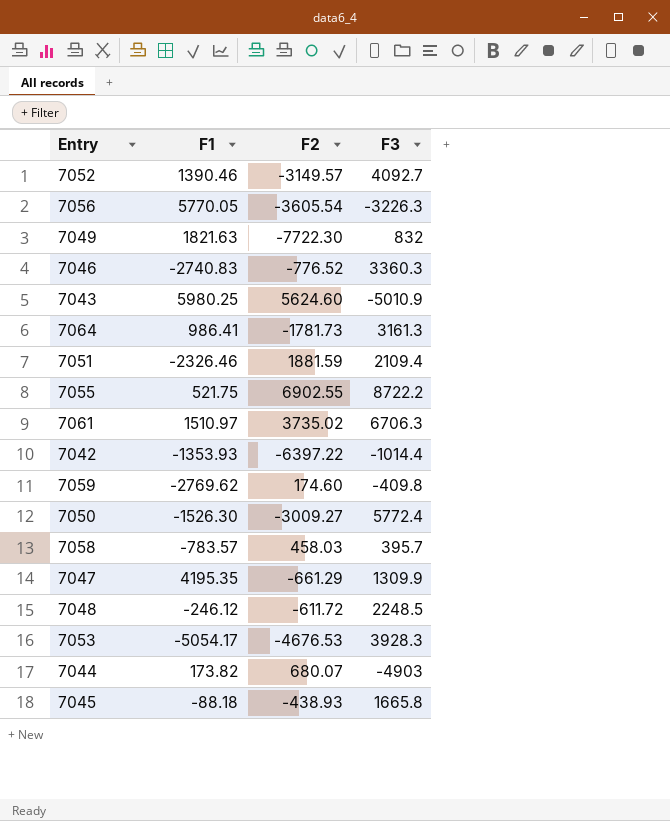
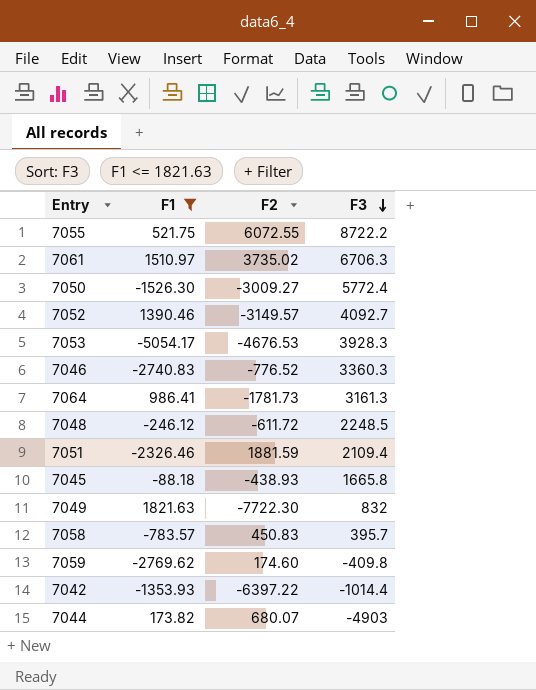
filter: none -> F1 <= 1821.63
row order: none -> F3 descending
7055 | F2: 6902.55 -> 6072.55
7058 | F2: 458.03 -> 450.83

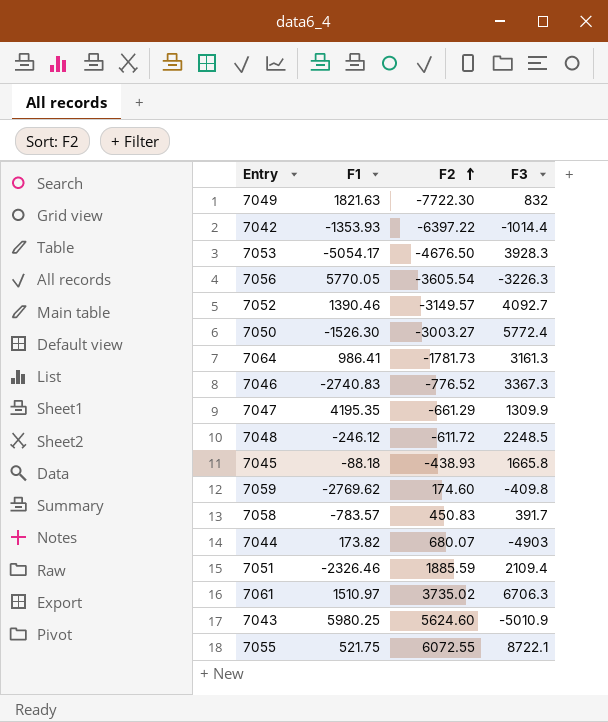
filter: F1 <= 1821.63 -> none
row order: F3 descending -> F2 ascending
7053 | F2: -4676.53 -> -4676.50
7050 | F2: -3009.27 -> -3003.27
7046 | F3: 3360.3 -> 3367.3
7058 | F3: 395.7 -> 391.7
7051 | F2: 1881.59 -> 1885.59
7055 | F3: 8722.2 -> 8722.1

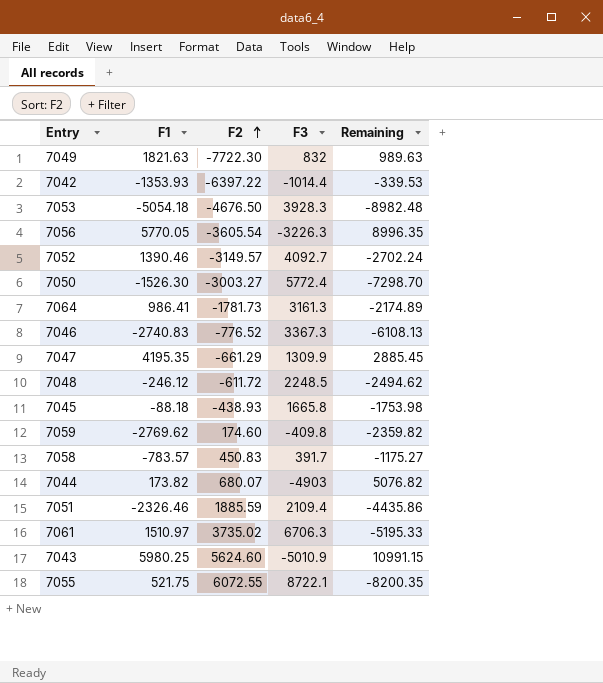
column Remaining | formula: none -> [F1] - [F3]
7053 | F1: -5054.17 -> -5054.18

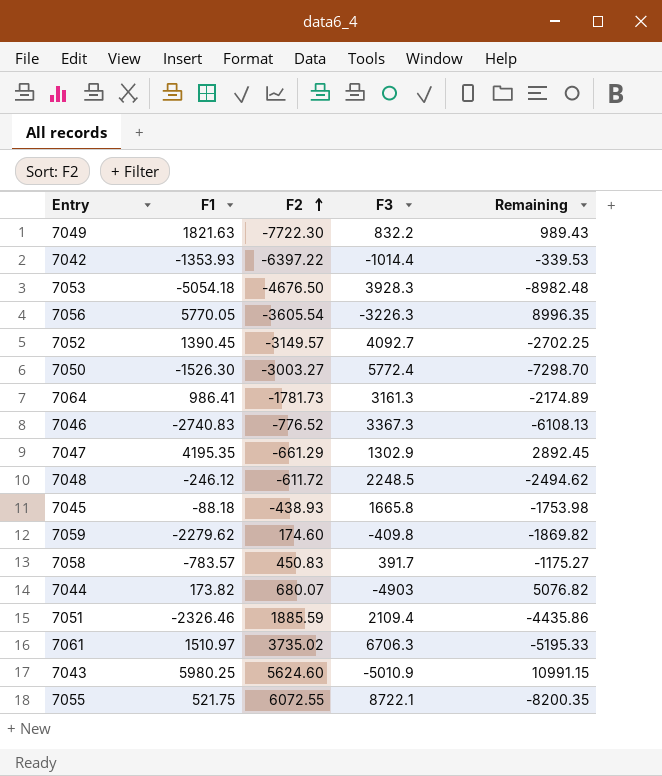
7049 | F3: 832 -> 832.2
7049 | Remaining: 989.63 -> 989.43
7052 | F1: 1390.46 -> 1390.45
7052 | Remaining: -2702.24 -> -2702.25
7047 | F3: 1309.9 -> 1302.9
7047 | Remaining: 2885.45 -> 2892.45
7059 | F1: -2769.62 -> -2279.62
7059 | Remaining: -2359.82 -> -1869.82

